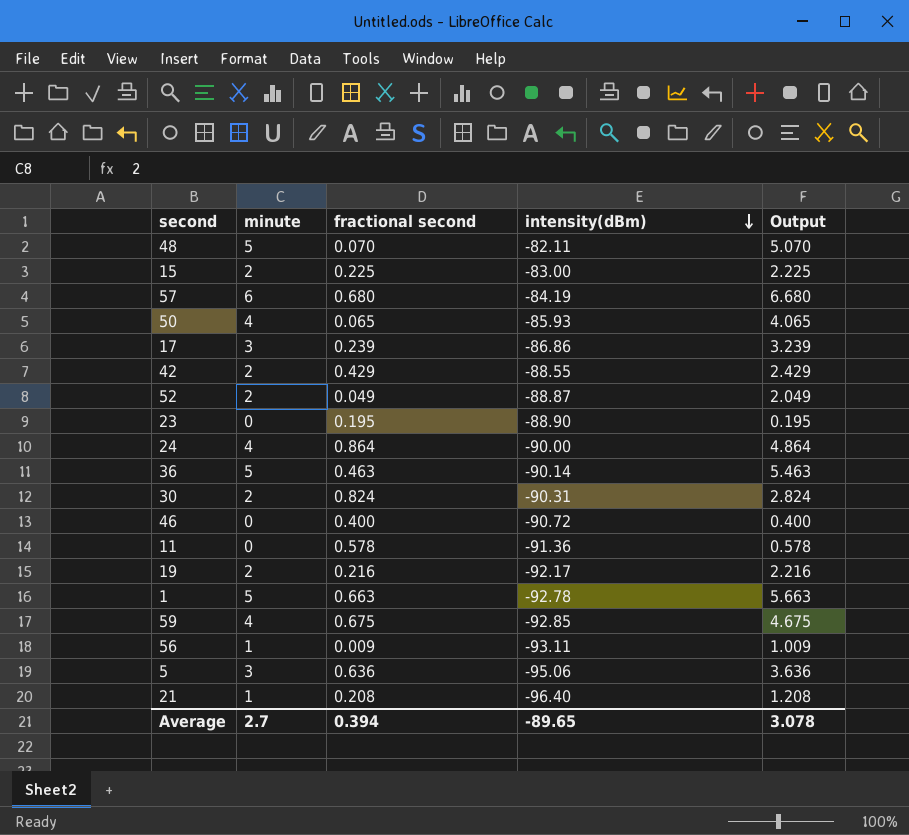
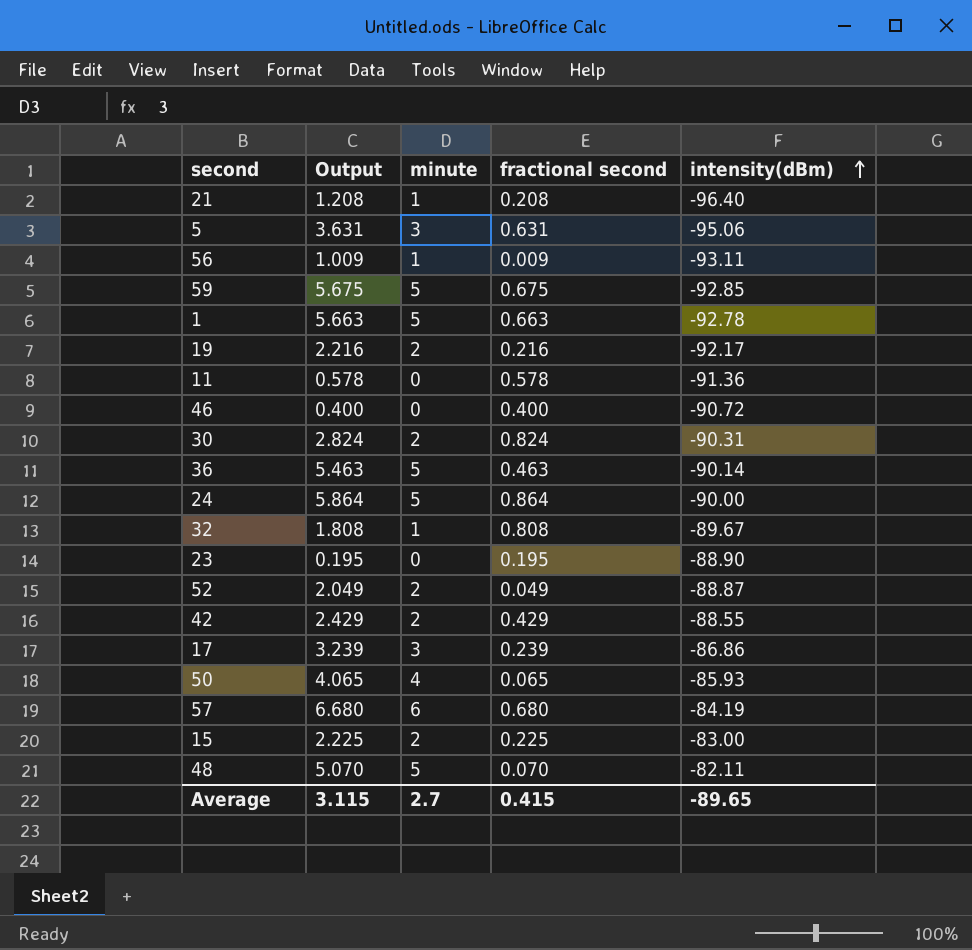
row order: intensity(dBm) descending -> intensity(dBm) ascending
column Output | position: 5 -> 2
5 | Output: 3.636 -> 3.631
5 | fractional second: 0.636 -> 0.631
59 | Output: 4.675 -> 5.675
59 | minute: 4 -> 5
24 | Output: 4.864 -> 5.864
24 | minute: 4 -> 5
row 32: none -> 1.808 | 1 | 0.808 | -89.67
Average | Output: 3.078 -> 3.115
Average | fractional second: 0.394 -> 0.415

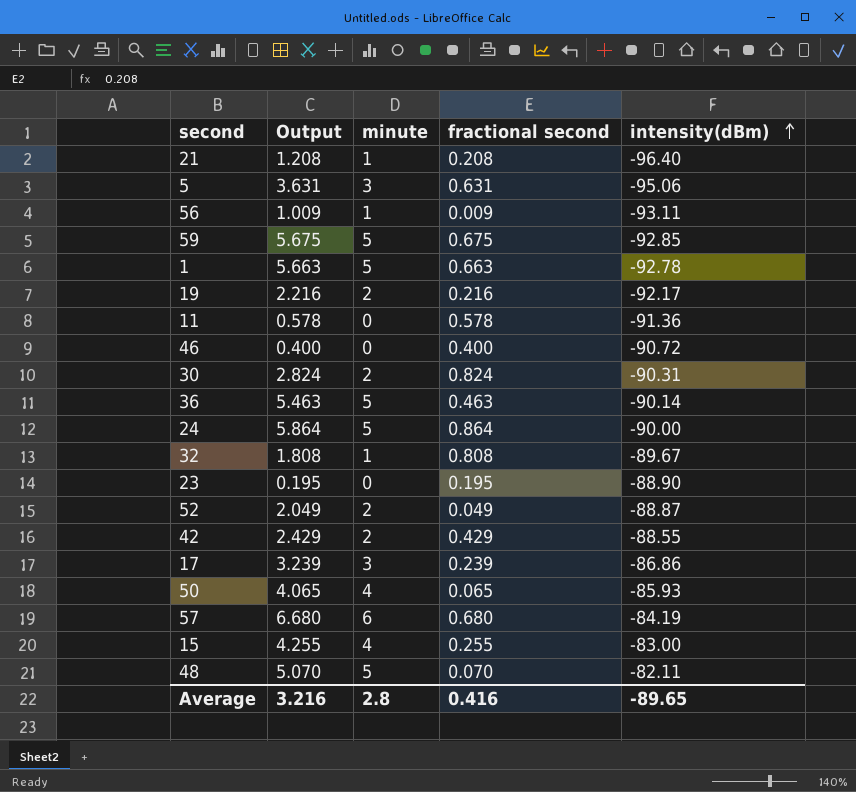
15 | Output: 2.225 -> 4.255
15 | minute: 2 -> 4
15 | fractional second: 0.225 -> 0.255
Average | Output: 3.115 -> 3.216
Average | minute: 2.7 -> 2.8
Average | fractional second: 0.415 -> 0.416

